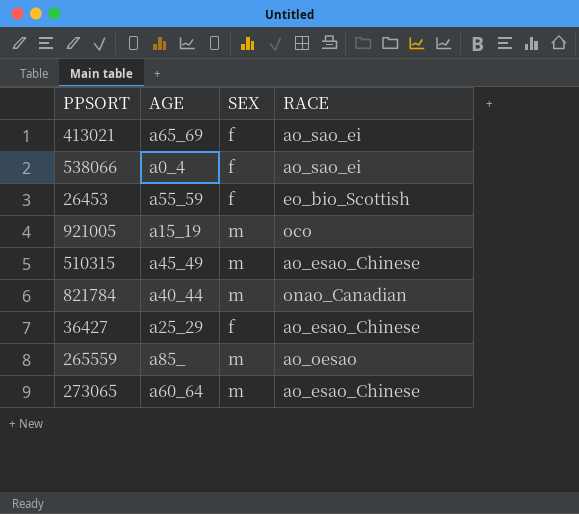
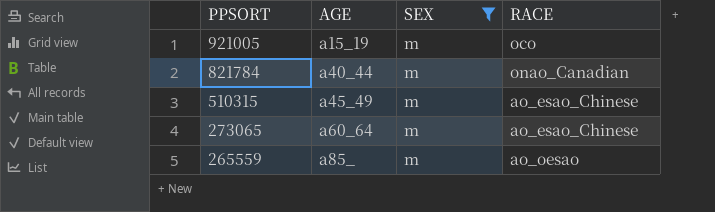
filter: none -> SEX = m
row order: none -> PPSORT descending

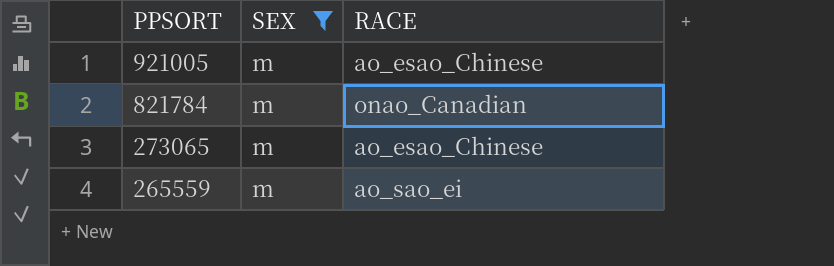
column AGE | position: 2 -> none
row 510315: a45_49 | m | ao_esao_Chinese -> none
921005 | RACE: oco -> ao_esao_Chinese
265559 | RACE: ao_oesao -> ao_sao_ei

